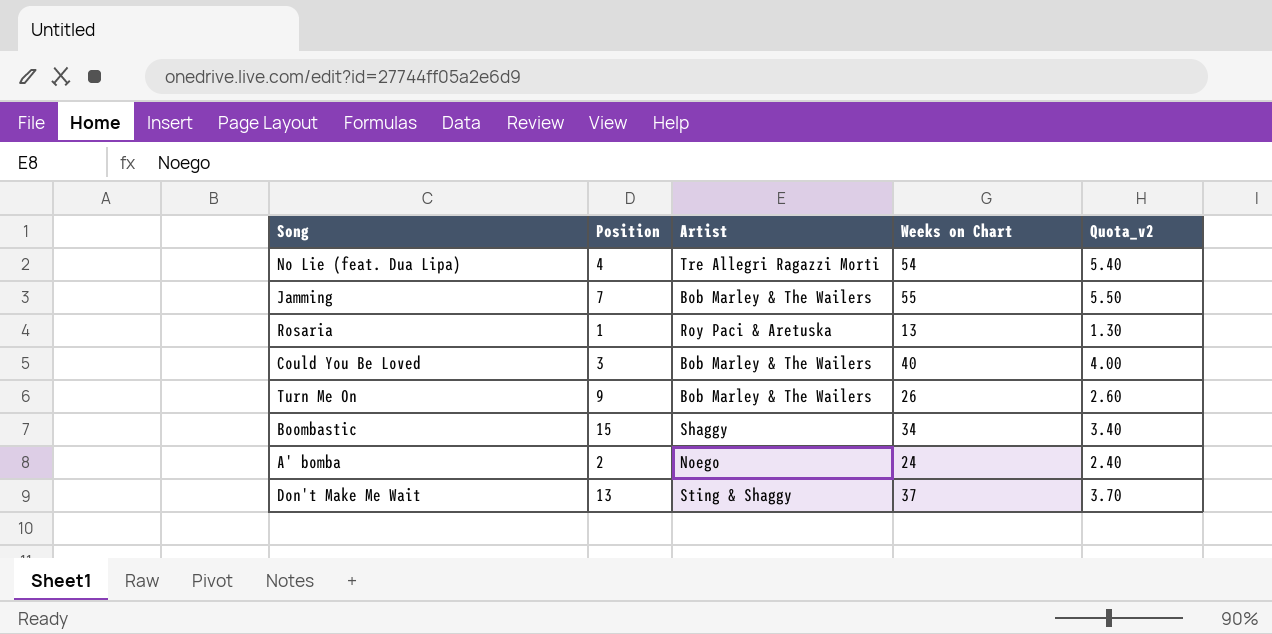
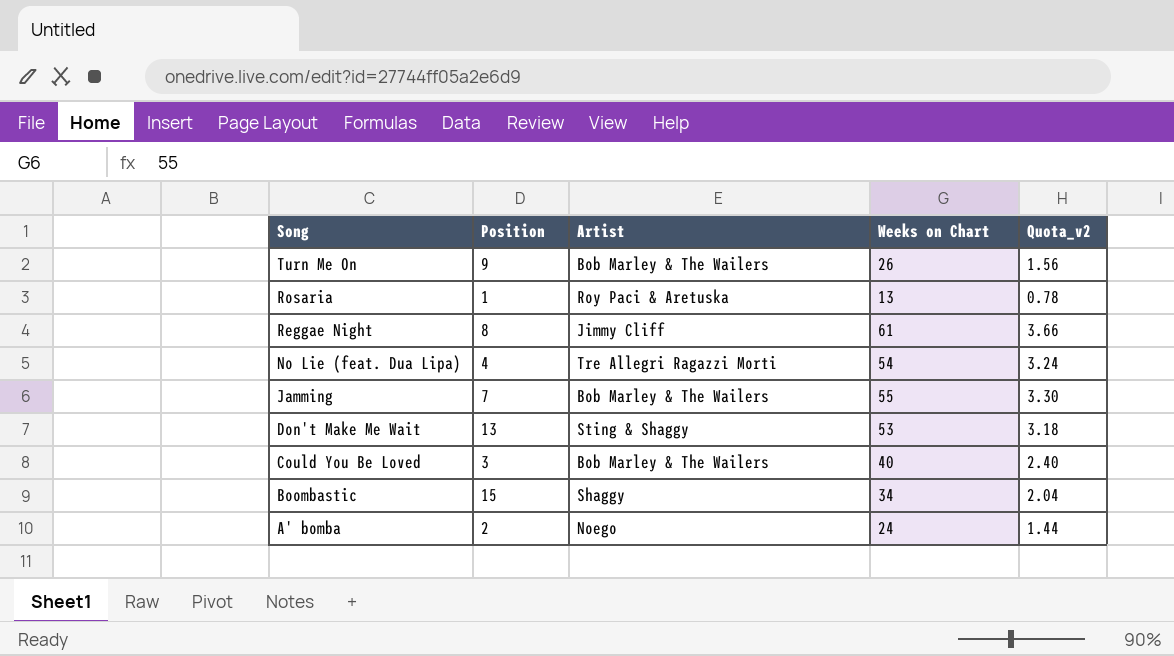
row order: none -> Song descending
column Quota_v2 | formula: [Weeks on Chart] * 0.1 -> [Weeks on Chart] * 0.06
row Reggae Night: none -> 8 | Jimmy Cliff | 61 | 3.66
Don't Make Me Wait | Weeks on Chart: 37 -> 53

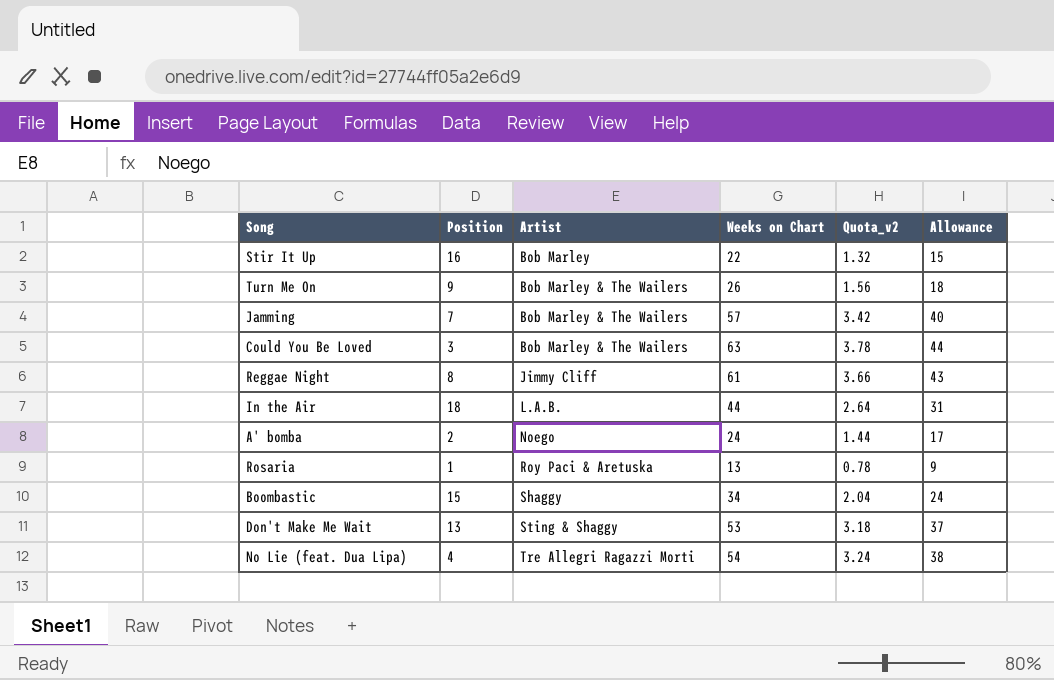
row order: Song descending -> Artist ascending
column Allowance | formula: none -> [Weeks on Chart] * 0.7
row Stir It Up: none -> 16 | Bob Marley | 22 | 1.32 | 15
Jamming | Weeks on Chart: 55 -> 57
Jamming | Quota_v2: 3.30 -> 3.42
Could You Be Loved | Weeks on Chart: 40 -> 63
Could You Be Loved | Quota_v2: 2.40 -> 3.78
row In the Air: none -> 18 | L.A.B. | 44 | 2.64 | 31

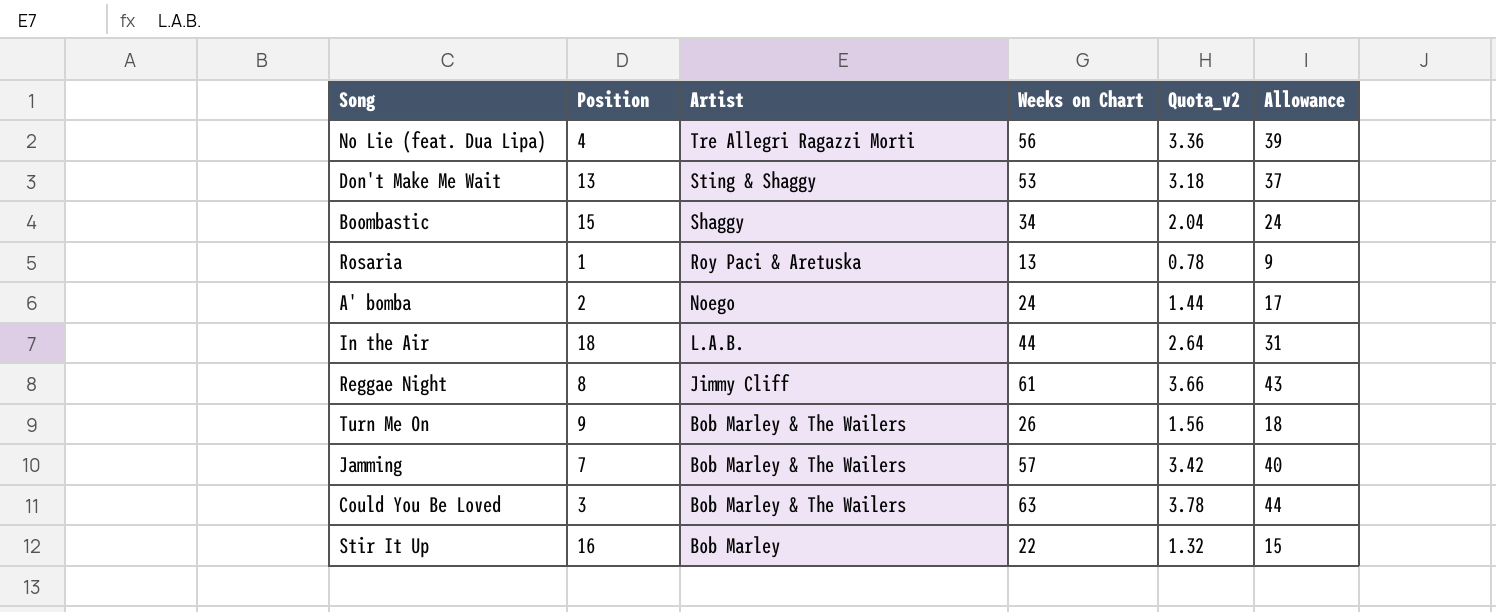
row order: Artist ascending -> Artist descending
No Lie (feat. Dua Lipa) | Weeks on Chart: 54 -> 56
No Lie (feat. Dua Lipa) | Quota_v2: 3.24 -> 3.36
No Lie (feat. Dua Lipa) | Allowance: 38 -> 39

